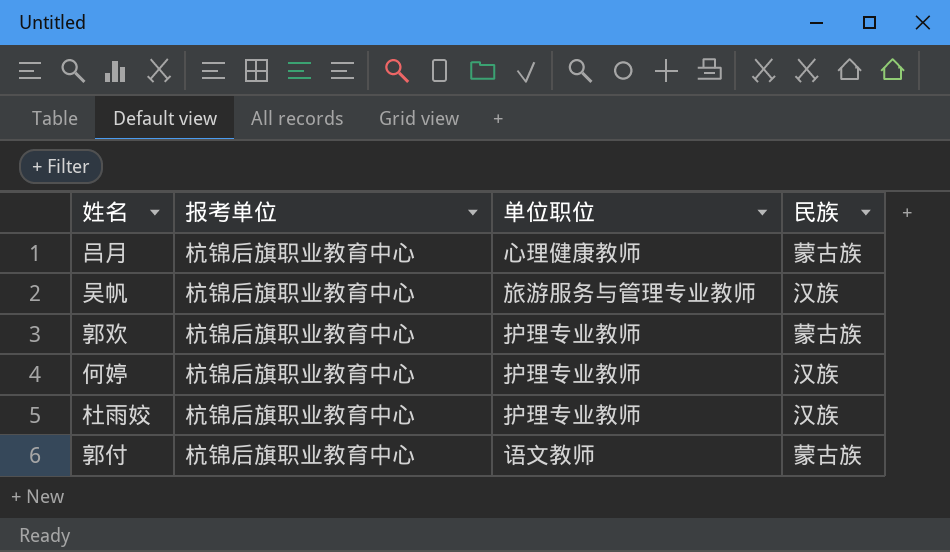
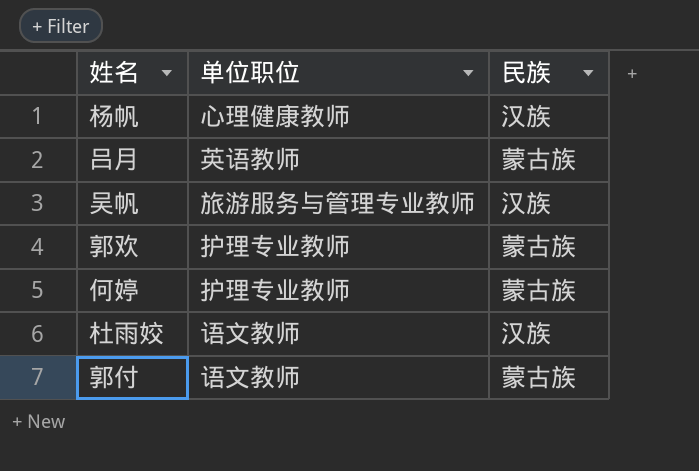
column 报考单位 | position: 2 -> none
row 杨帆: none -> 心理健康教师 | 汉族
吕月 | 单位职位: 心理健康教师 -> 英语教师
何婷 | 民族: 汉族 -> 蒙古族
杜雨姣 | 单位职位: 护理专业教师 -> 语文教师

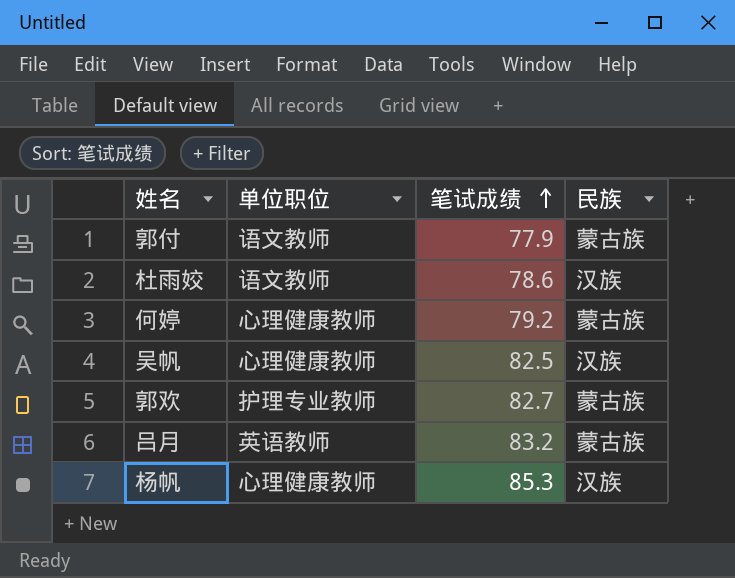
row order: none -> 笔试成绩 ascending
column 笔试成绩 | position: none -> 3
何婷 | 单位职位: 护理专业教师 -> 心理健康教师
吴帆 | 单位职位: 旅游服务与管理专业教师 -> 心理健康教师

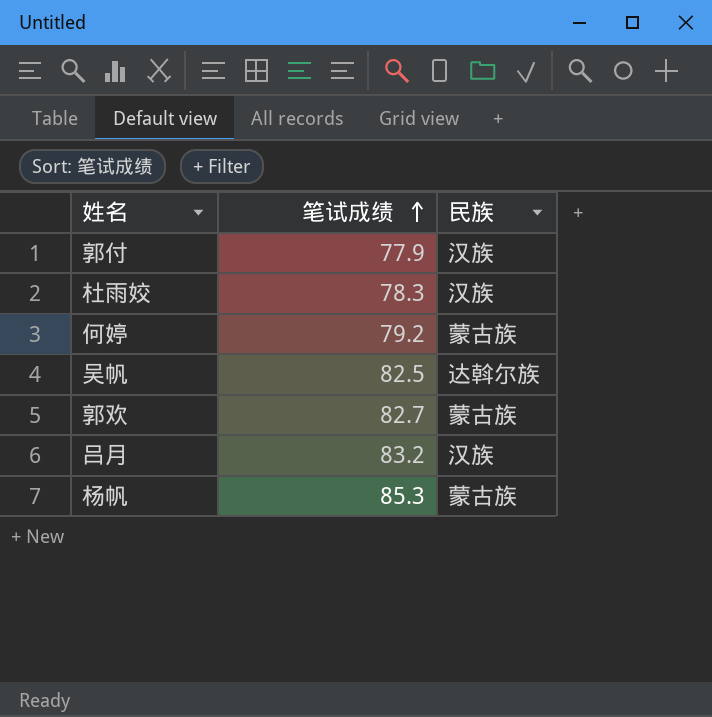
column 单位职位 | position: 2 -> none
郭付 | 民族: 蒙古族 -> 汉族
杜雨姣 | 笔试成绩: 78.6 -> 78.3
吴帆 | 民族: 汉族 -> 达斡尔族
吕月 | 民族: 蒙古族 -> 汉族
杨帆 | 民族: 汉族 -> 蒙古族

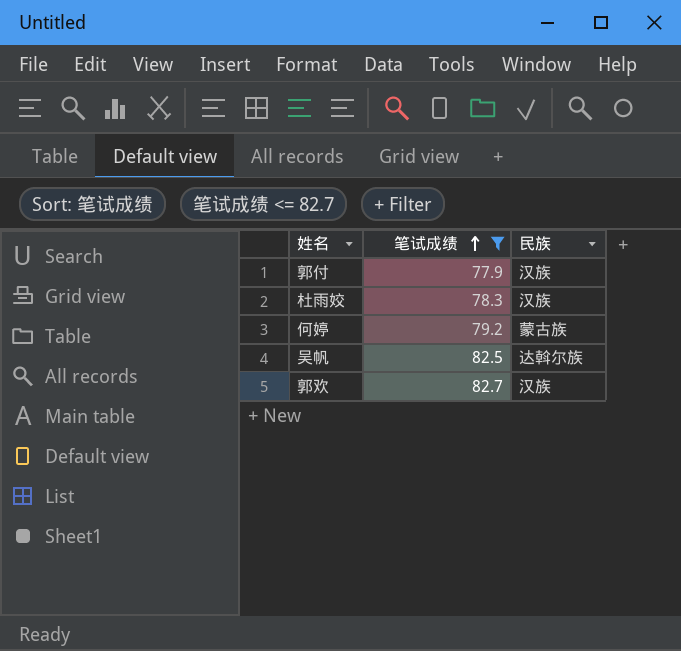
filter: none -> 笔试成绩 <= 82.7
郭欢 | 民族: 蒙古族 -> 汉族

